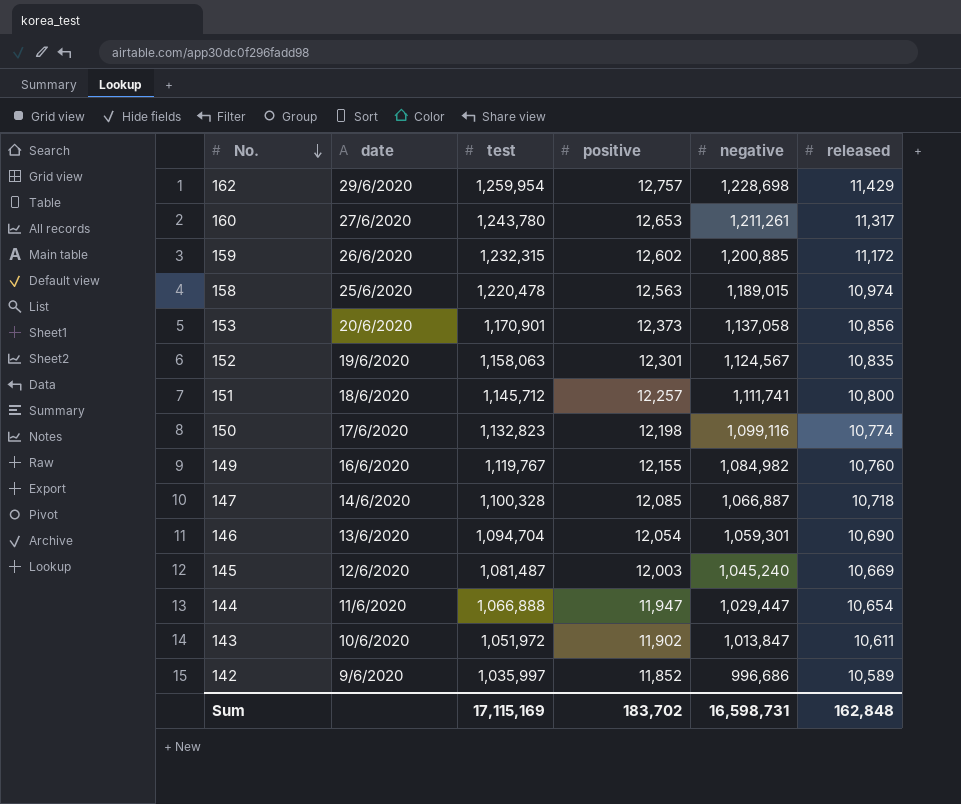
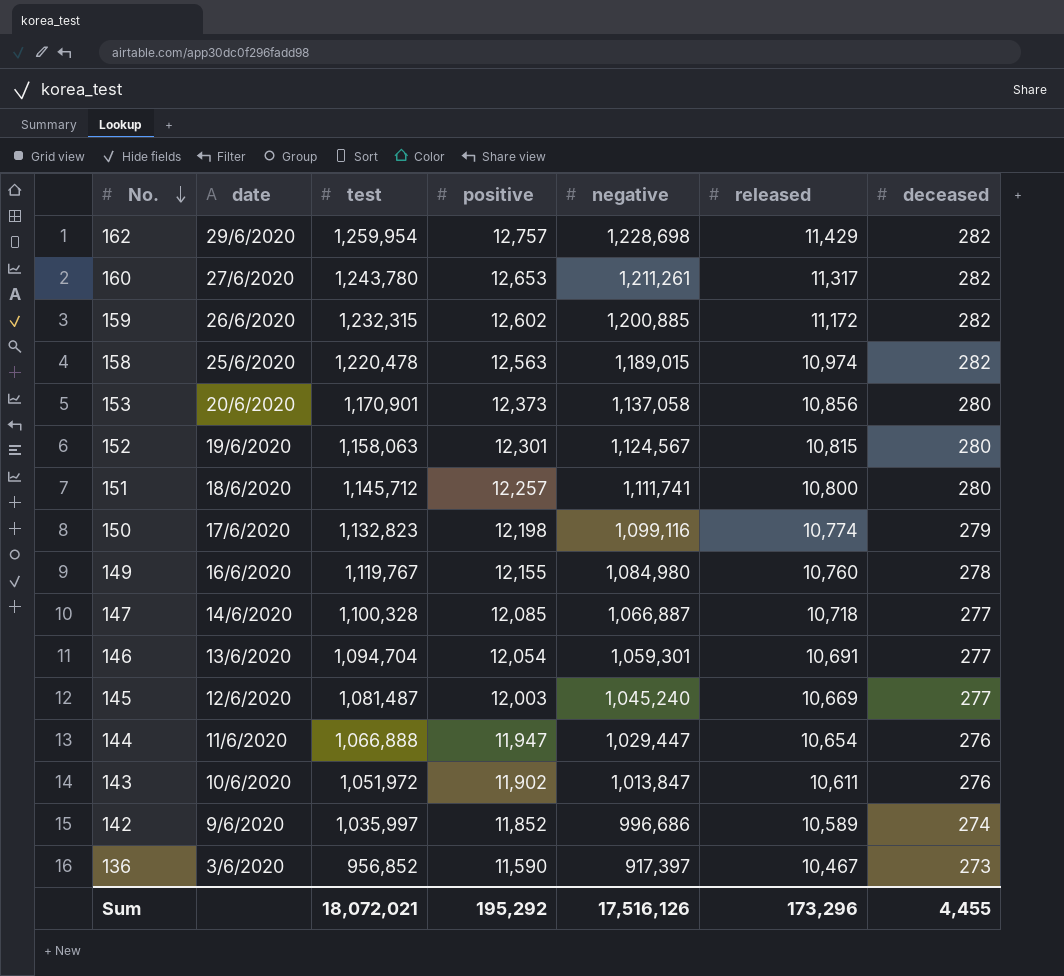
column deceased | position: none -> 7
152 | released: 10,835 -> 10,815
149 | negative: 1,084,982 -> 1,084,980
146 | released: 10,690 -> 10,691
row 136: none -> 3/6/2020 | 956,852 | 11,590 | 917,397 | 10,467 | 273
Sum | test: 17,115,169 -> 18,072,021
Sum | positive: 183,702 -> 195,292
Sum | negative: 16,598,731 -> 17,516,126
Sum | released: 162,848 -> 173,296

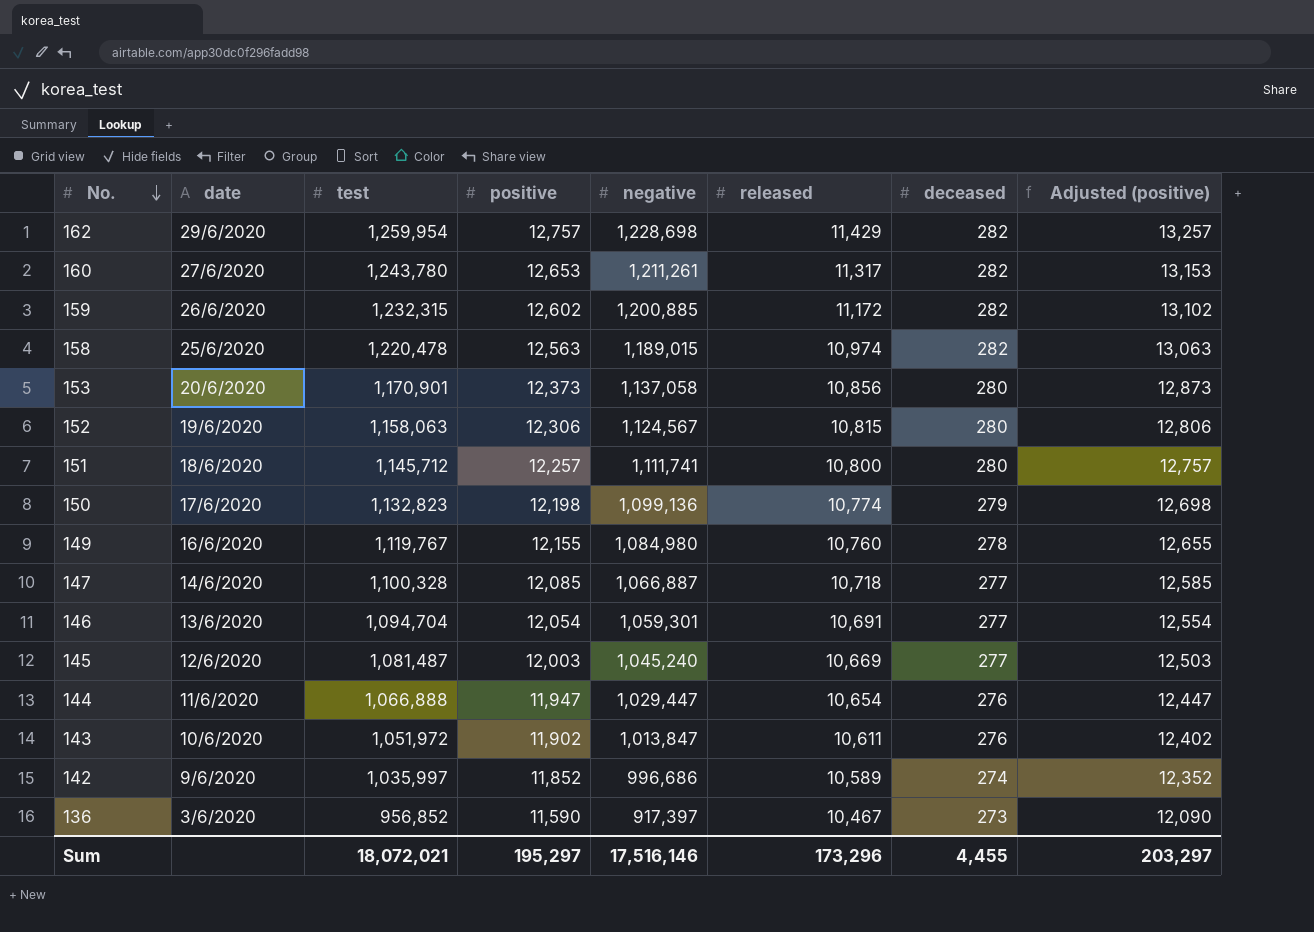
column Adjusted (positive) | formula: none -> [positive] + 500
152 | positive: 12,301 -> 12,306
150 | negative: 1,099,116 -> 1,099,136
Sum | positive: 195,292 -> 195,297
Sum | negative: 17,516,126 -> 17,516,146

